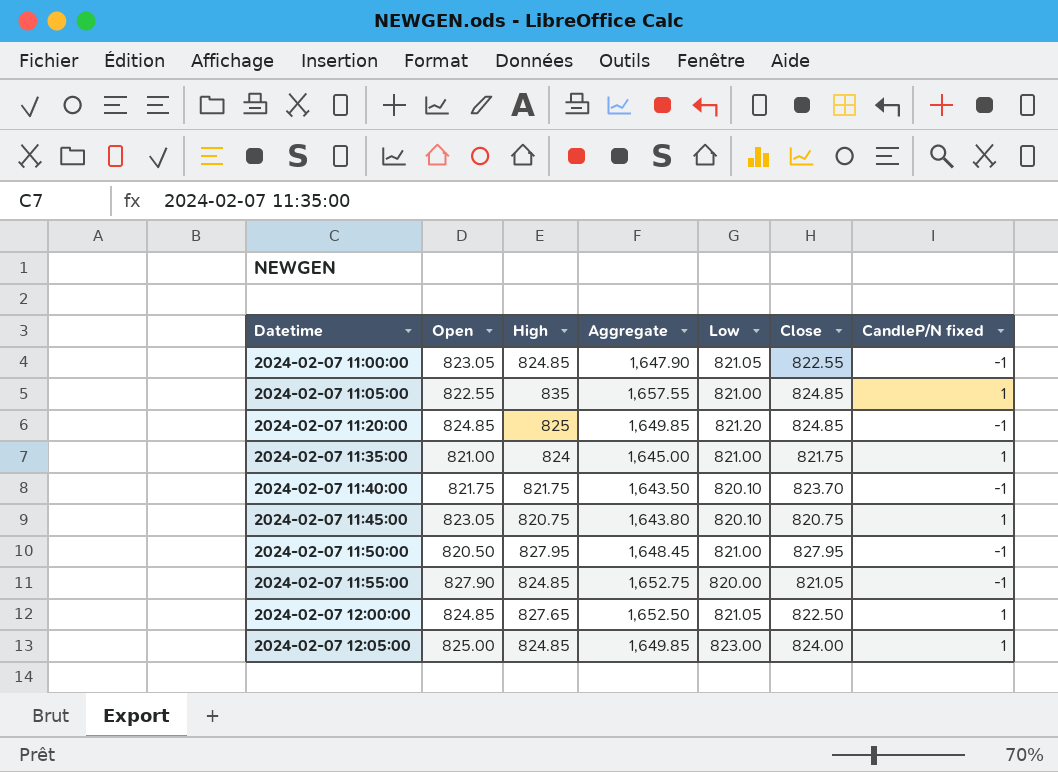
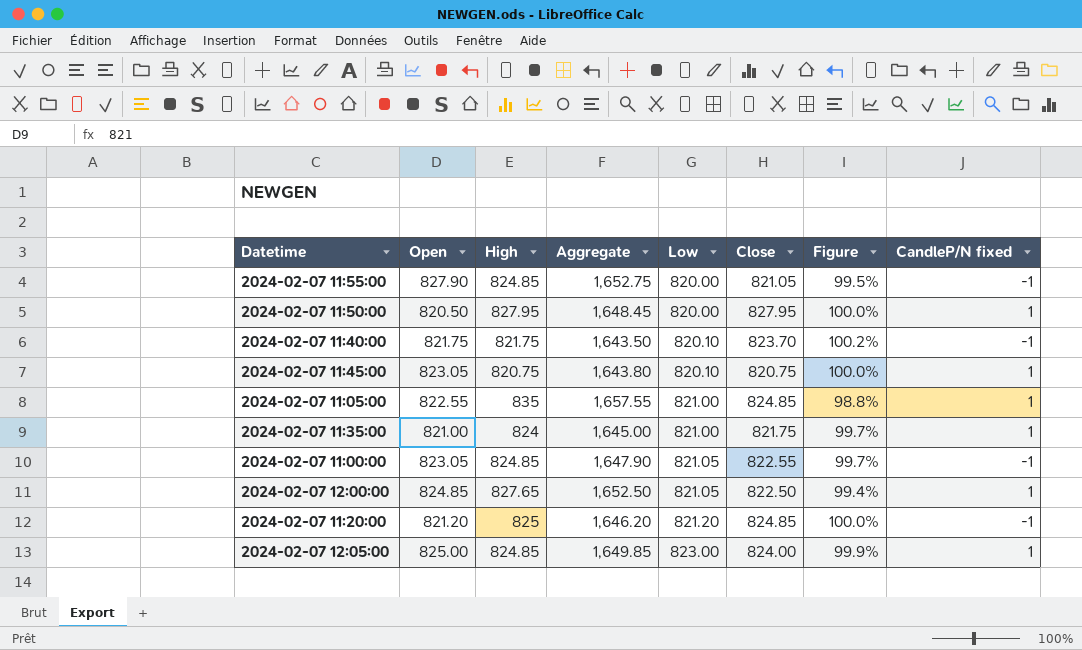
row order: Datetime ascending -> Low ascending
column Figure | formula: none -> [Close] / [High]
2024-02-07 11:50:00 | Low: 821.00 -> 820.00
2024-02-07 11:50:00 | CandleP/N fixed: -1 -> 1
2024-02-07 11:20:00 | Open: 824.85 -> 821.20
2024-02-07 11:20:00 | Aggregate: 1,649.85 -> 1,646.20

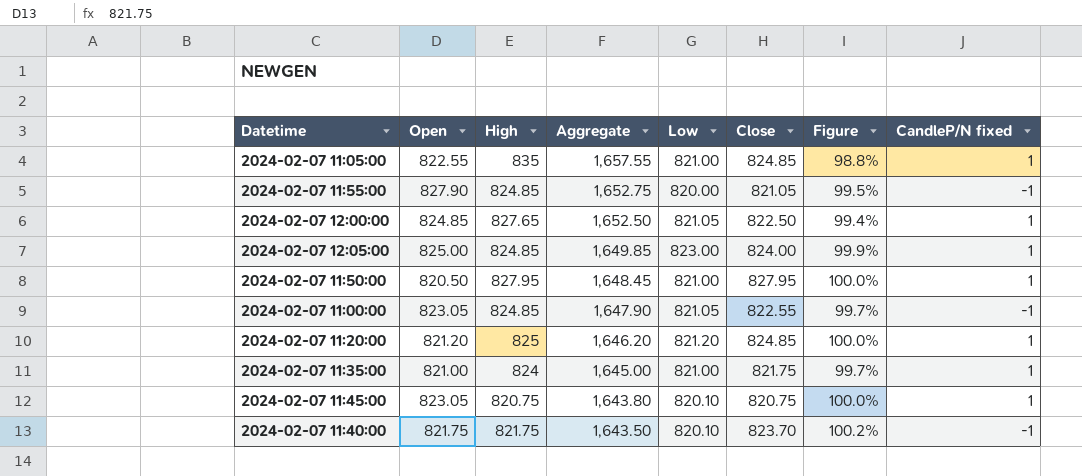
row order: Low ascending -> Aggregate descending
2024-02-07 11:50:00 | Low: 820.00 -> 821.00
2024-02-07 11:20:00 | CandleP/N fixed: -1 -> 1

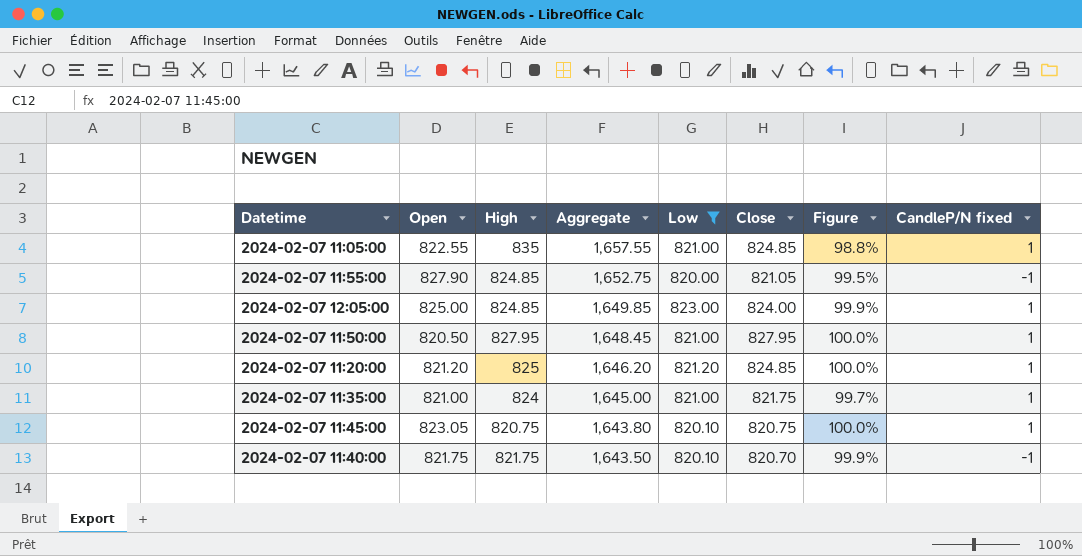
filter: none -> Low != 821.05
2024-02-07 11:40:00 | Close: 823.70 -> 820.70
2024-02-07 11:40:00 | Figure: 100.2% -> 99.9%

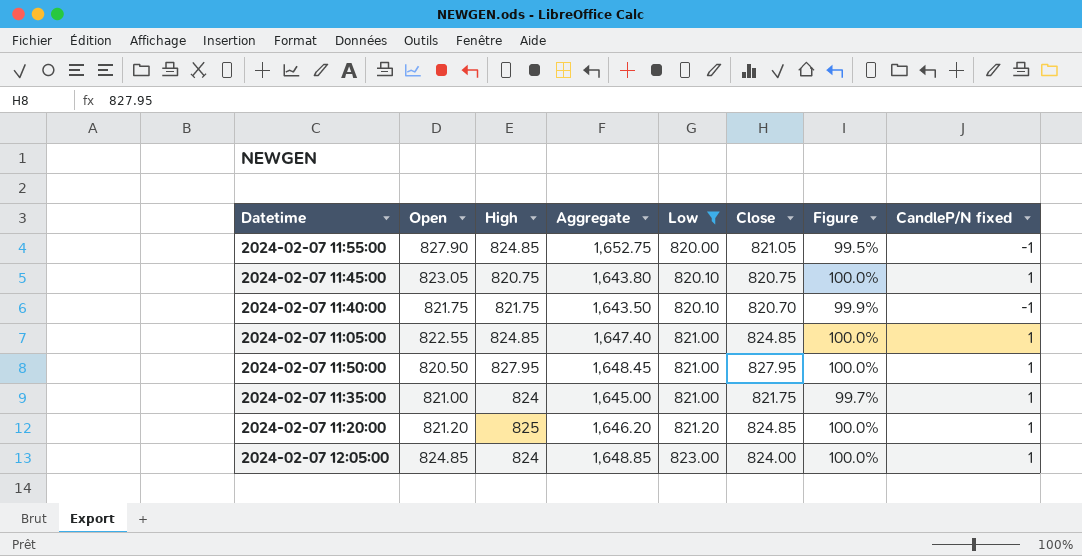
row order: Aggregate descending -> Low ascending
2024-02-07 11:05:00 | High: 835 -> 824.85
2024-02-07 11:05:00 | Aggregate: 1,657.55 -> 1,647.40
2024-02-07 11:05:00 | Figure: 98.8% -> 100.0%
2024-02-07 12:05:00 | Open: 825.00 -> 824.85
2024-02-07 12:05:00 | High: 824.85 -> 824
2024-02-07 12:05:00 | Aggregate: 1,649.85 -> 1,648.85
2024-02-07 12:05:00 | Figure: 99.9% -> 100.0%

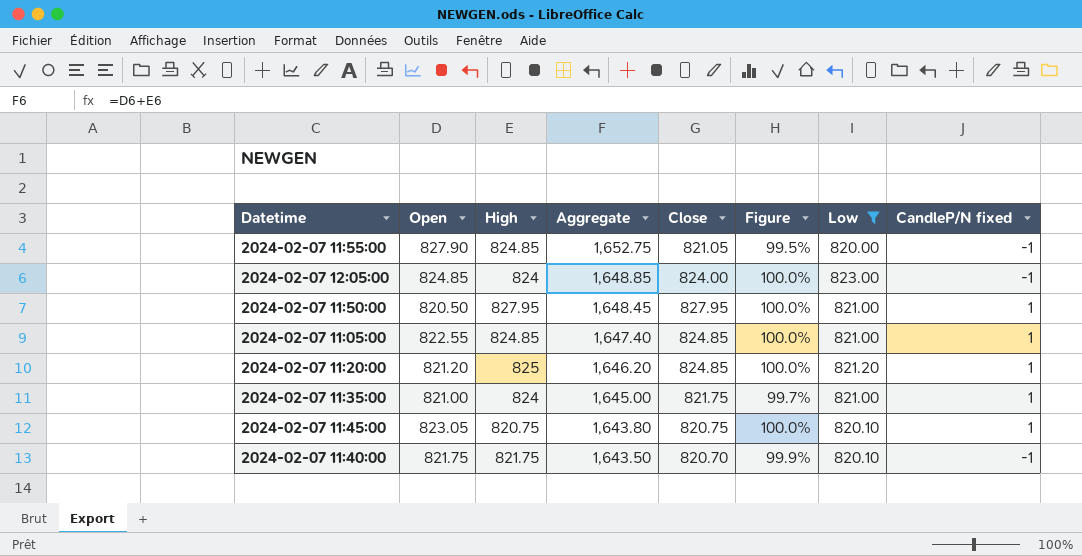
row order: Low ascending -> Aggregate descending
column Low | position: 5 -> 7
2024-02-07 12:05:00 | CandleP/N fixed: 1 -> -1

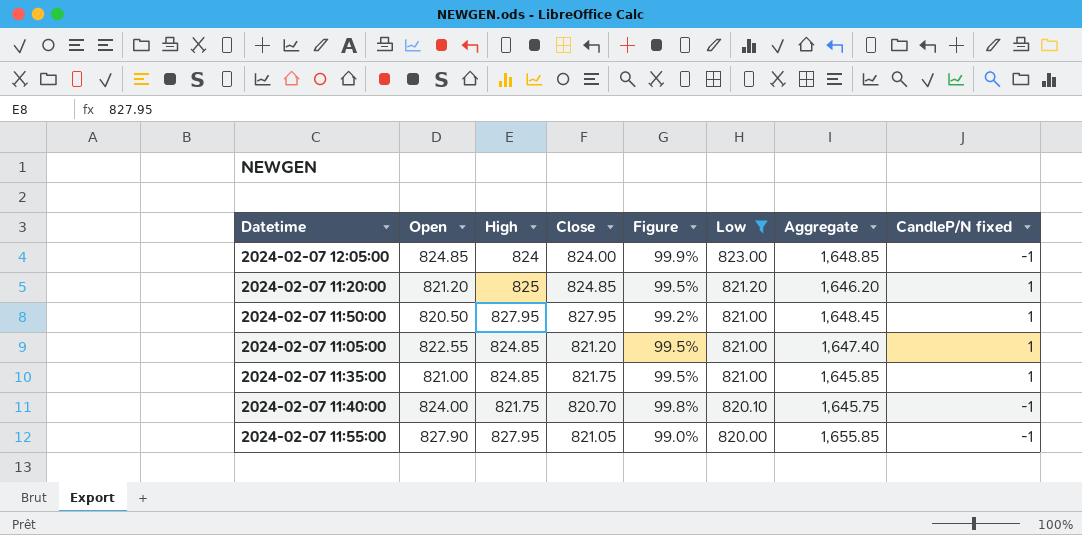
row order: Aggregate descending -> Low descending
column Figure | formula: [Close] / [High] -> [Low] / [High]
column Aggregate | position: 4 -> 7
row 2024-02-07 11:45:00: 823.05 | 820.75 | 1,643.80 | 820.75 | 100.0% | 820.10 | 1 -> none
2024-02-07 11:05:00 | Close: 824.85 -> 821.20
2024-02-07 11:35:00 | High: 824 -> 824.85
2024-02-07 11:35:00 | Aggregate: 1,645.00 -> 1,645.85
2024-02-07 11:40:00 | Open: 821.75 -> 824.00
2024-02-07 11:40:00 | Aggregate: 1,643.50 -> 1,645.75
2024-02-07 11:55:00 | High: 824.85 -> 827.95
2024-02-07 11:55:00 | Aggregate: 1,652.75 -> 1,655.85

